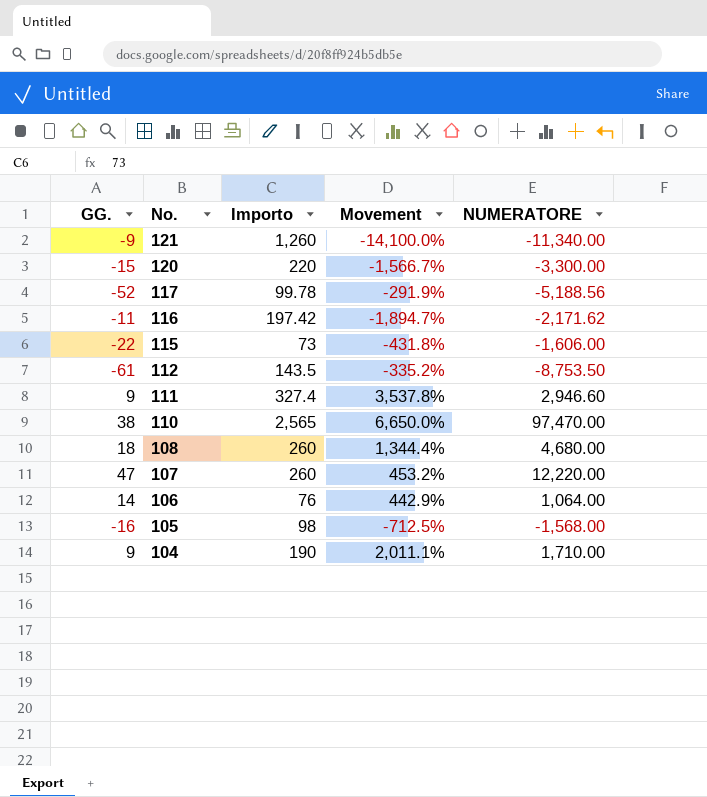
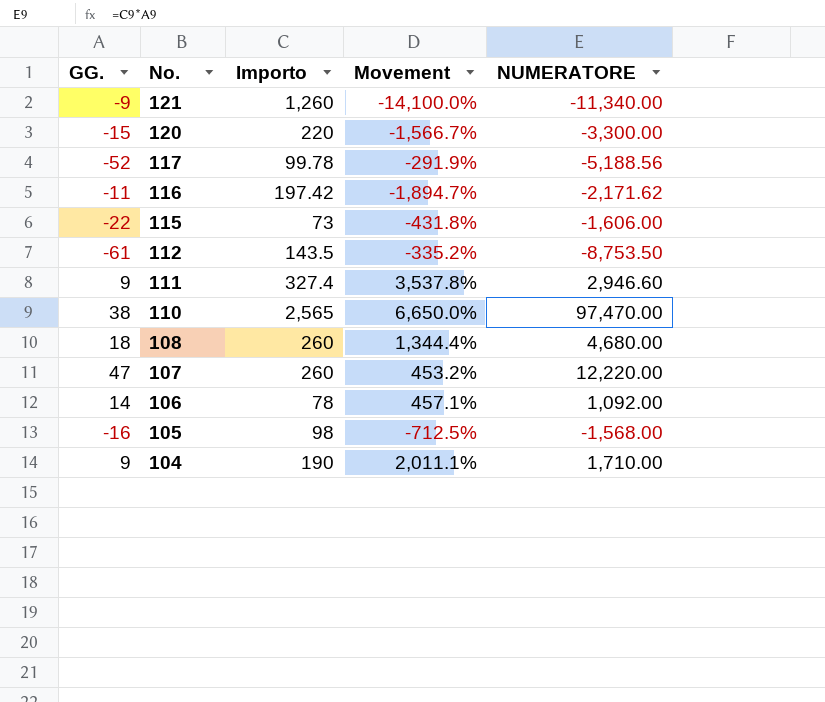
106 | Importo: 76 -> 78
106 | Movement: 442.9% -> 457.1%
106 | NUMERATORE: 1,064.00 -> 1,092.00

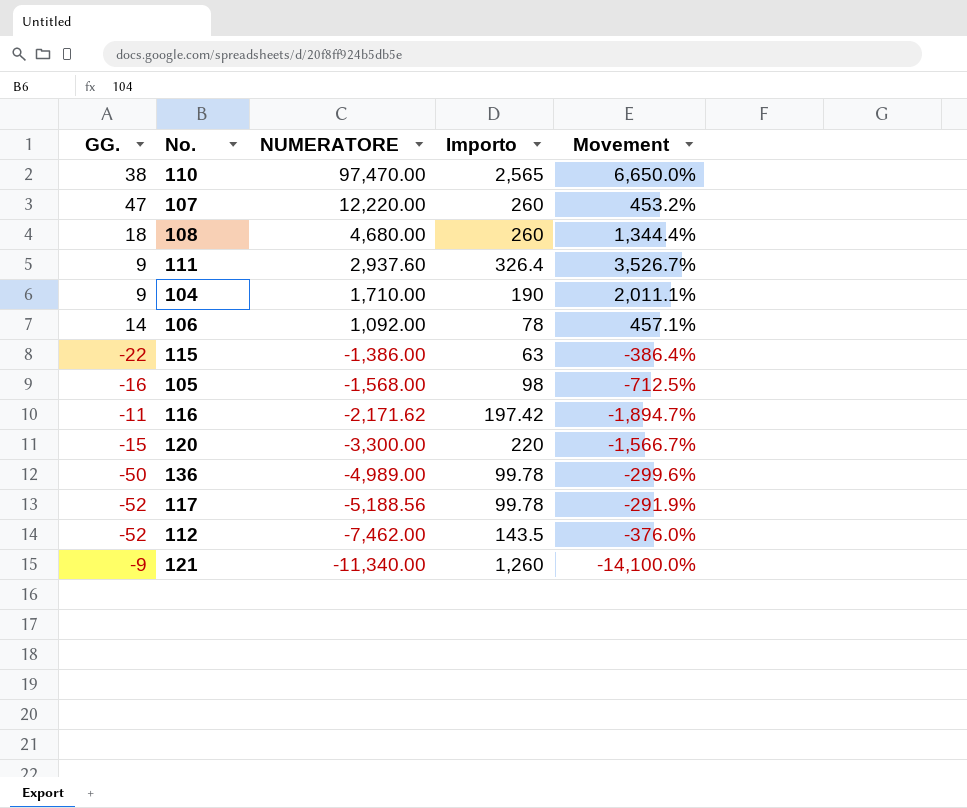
row order: No. descending -> NUMERATORE descending
column NUMERATORE | position: 5 -> 3
111 | NUMERATORE: 2,946.60 -> 2,937.60
111 | Importo: 327.4 -> 326.4
111 | Movement: 3,537.8% -> 3,526.7%
115 | NUMERATORE: -1,606.00 -> -1,386.00
115 | Importo: 73 -> 63
115 | Movement: -431.8% -> -386.4%
row 136: none -> -50 | -4,989.00 | 99.78 | -299.6%
112 | GG.: -61 -> -52
112 | NUMERATORE: -8,753.50 -> -7,462.00
112 | Movement: -335.2% -> -376.0%

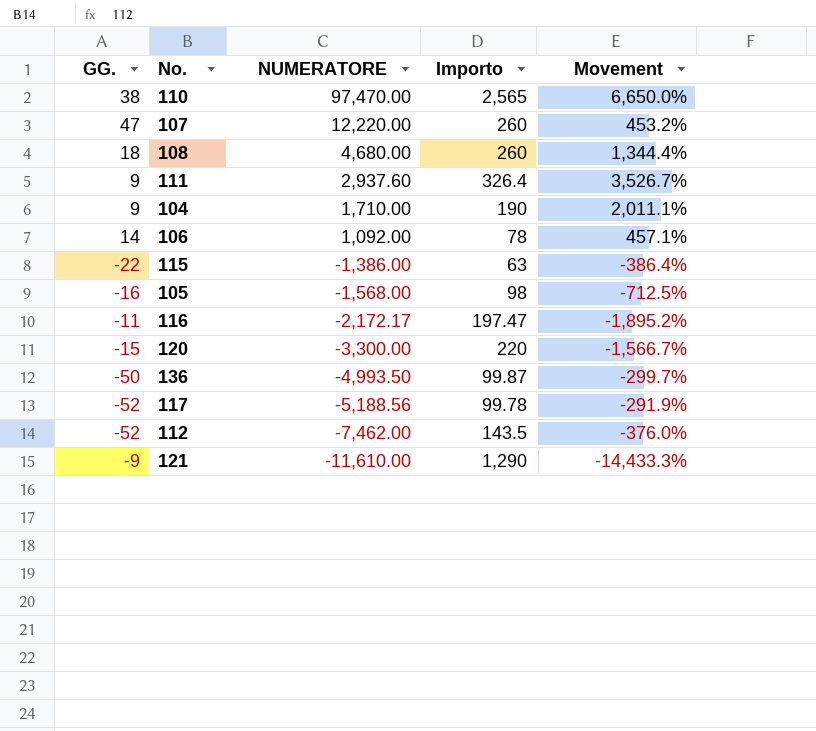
116 | NUMERATORE: -2,171.62 -> -2,172.17
116 | Importo: 197.42 -> 197.47
116 | Movement: -1,894.7% -> -1,895.2%
136 | NUMERATORE: -4,989.00 -> -4,993.50
136 | Importo: 99.78 -> 99.87
136 | Movement: -299.6% -> -299.7%
121 | NUMERATORE: -11,340.00 -> -11,610.00
121 | Importo: 1,260 -> 1,290
121 | Movement: -14,100.0% -> -14,433.3%

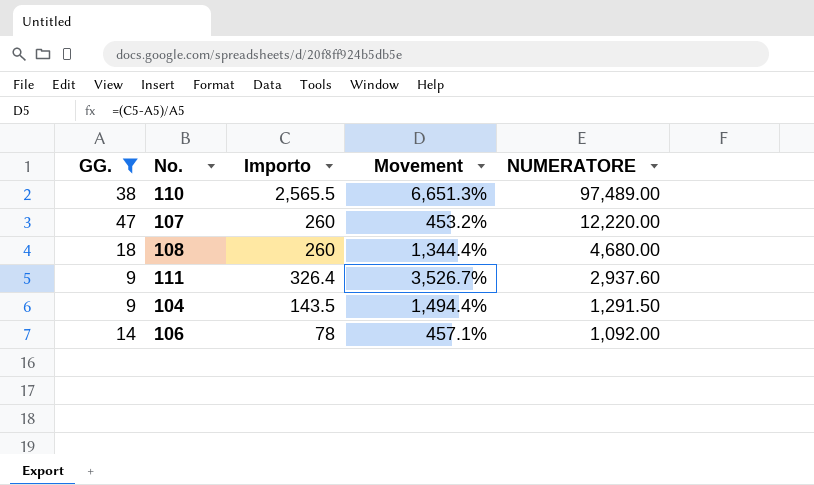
filter: none -> GG. >= 9
column NUMERATORE | position: 3 -> 5
110 | Importo: 2,565 -> 2,565.5
110 | Movement: 6,650.0% -> 6,651.3%
110 | NUMERATORE: 97,470.00 -> 97,489.00
104 | Importo: 190 -> 143.5
104 | Movement: 2,011.1% -> 1,494.4%
104 | NUMERATORE: 1,710.00 -> 1,291.50

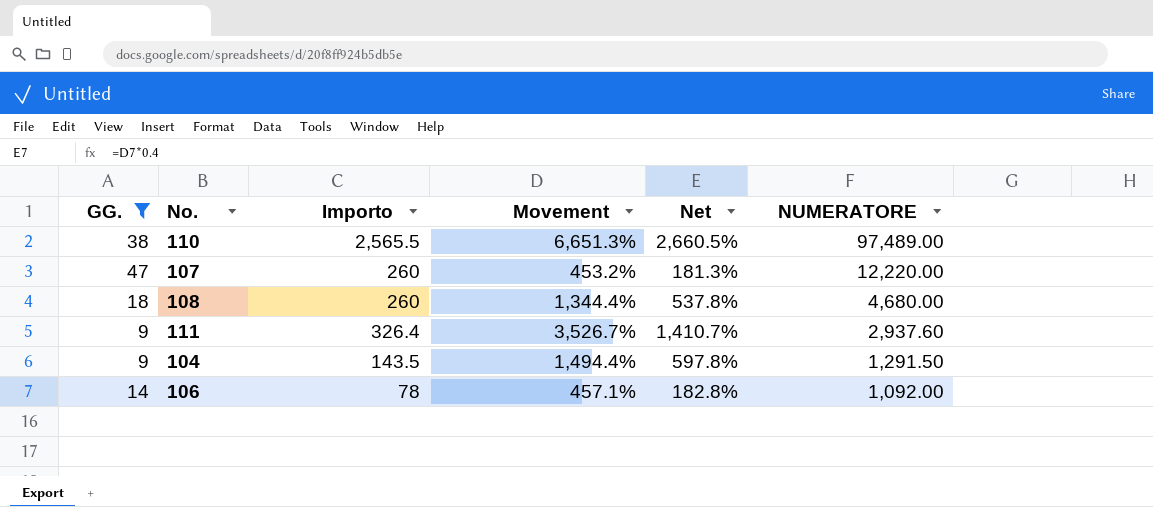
column Net | formula: none -> [Movement] * 0.4

